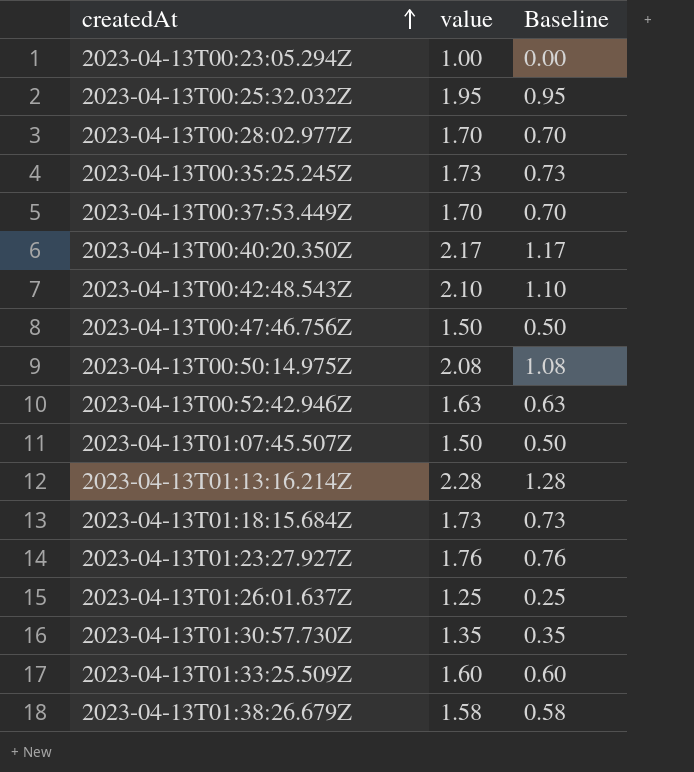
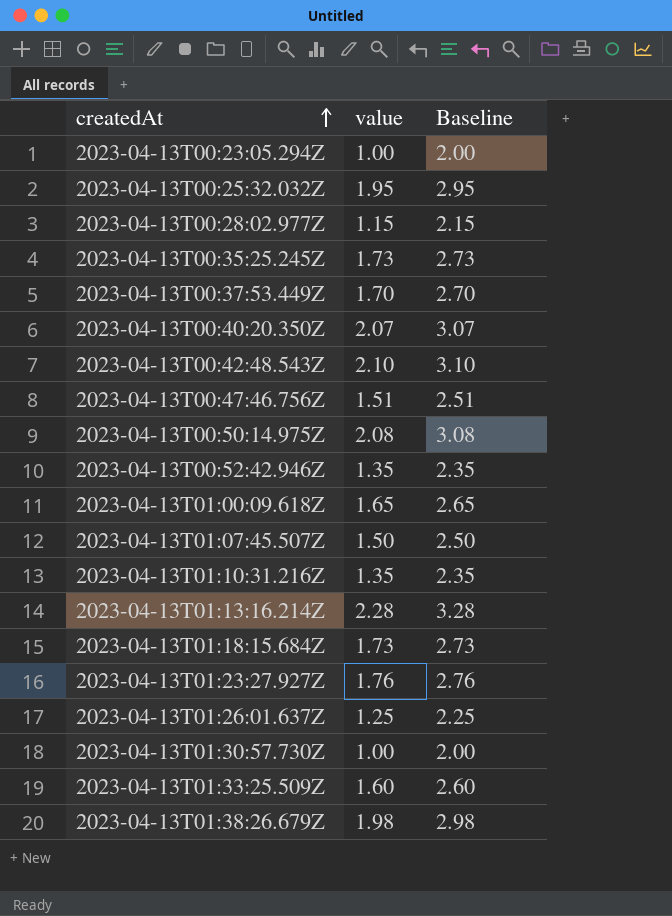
column Baseline | formula: [value] - 1 -> [value] + 1
2023-04-13T00:28:02.977Z | value: 1.70 -> 1.15
2023-04-13T00:40:20.350Z | value: 2.17 -> 2.07
2023-04-13T00:47:46.756Z | value: 1.50 -> 1.51
2023-04-13T00:52:42.946Z | value: 1.63 -> 1.35
row 2023-04-13T01:00:09.618Z: none -> 1.65 | 2.65
row 2023-04-13T01:10:31.216Z: none -> 1.35 | 2.35
2023-04-13T01:30:57.730Z | value: 1.35 -> 1.00
2023-04-13T01:38:26.679Z | value: 1.58 -> 1.98

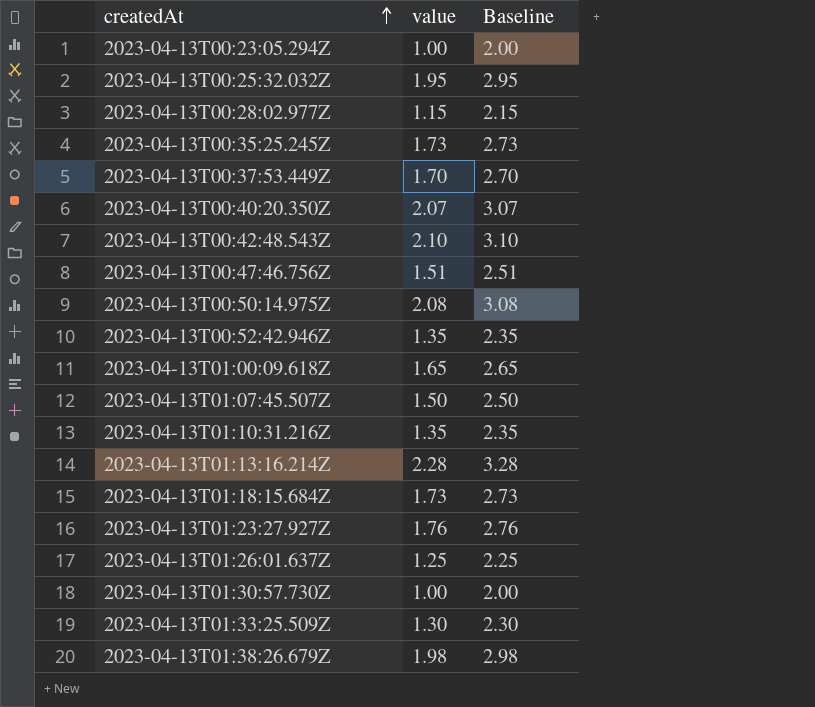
2023-04-13T01:33:25.509Z | value: 1.60 -> 1.30
2023-04-13T01:33:25.509Z | Baseline: 2.60 -> 2.30

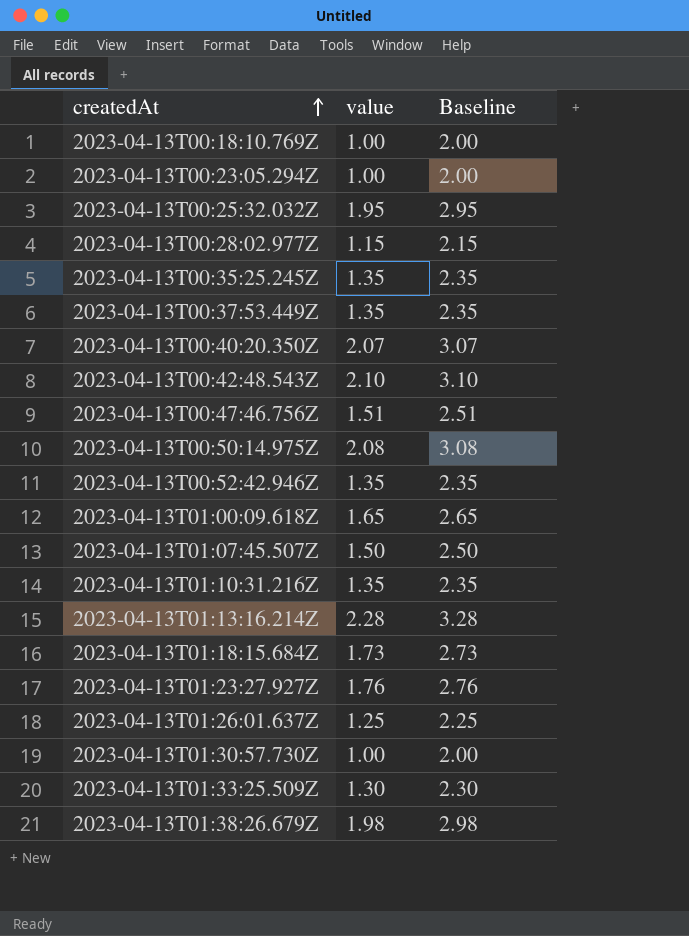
row 2023-04-13T00:18:10.769Z: none -> 1.00 | 2.00
2023-04-13T00:35:25.245Z | value: 1.73 -> 1.35
2023-04-13T00:35:25.245Z | Baseline: 2.73 -> 2.35
2023-04-13T00:37:53.449Z | value: 1.70 -> 1.35
2023-04-13T00:37:53.449Z | Baseline: 2.70 -> 2.35

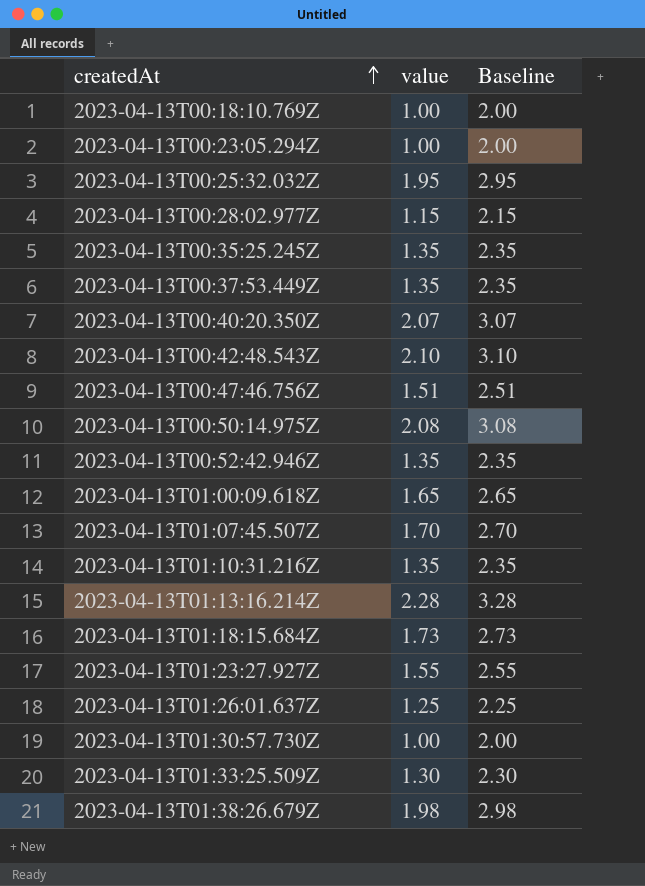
2023-04-13T01:07:45.507Z | value: 1.50 -> 1.70
2023-04-13T01:07:45.507Z | Baseline: 2.50 -> 2.70
2023-04-13T01:23:27.927Z | value: 1.76 -> 1.55
2023-04-13T01:23:27.927Z | Baseline: 2.76 -> 2.55

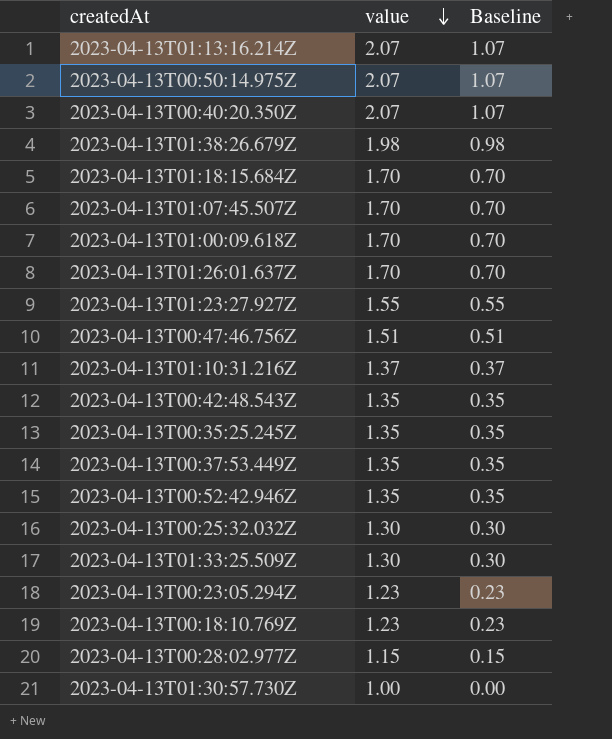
row order: createdAt ascending -> value descending
column Baseline | formula: [value] + 1 -> [value] - 1
2023-04-13T01:13:16.214Z | value: 2.28 -> 2.07
2023-04-13T00:50:14.975Z | value: 2.08 -> 2.07
2023-04-13T01:18:15.684Z | value: 1.73 -> 1.70
2023-04-13T01:00:09.618Z | value: 1.65 -> 1.70
2023-04-13T01:26:01.637Z | value: 1.25 -> 1.70
2023-04-13T01:10:31.216Z | value: 1.35 -> 1.37
2023-04-13T00:42:48.543Z | value: 2.10 -> 1.35
2023-04-13T00:25:32.032Z | value: 1.95 -> 1.30
2023-04-13T00:23:05.294Z | value: 1.00 -> 1.23
2023-04-13T00:18:10.769Z | value: 1.00 -> 1.23

